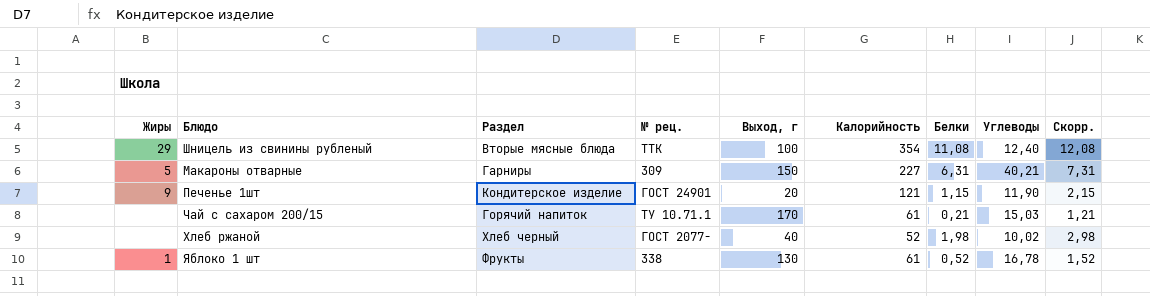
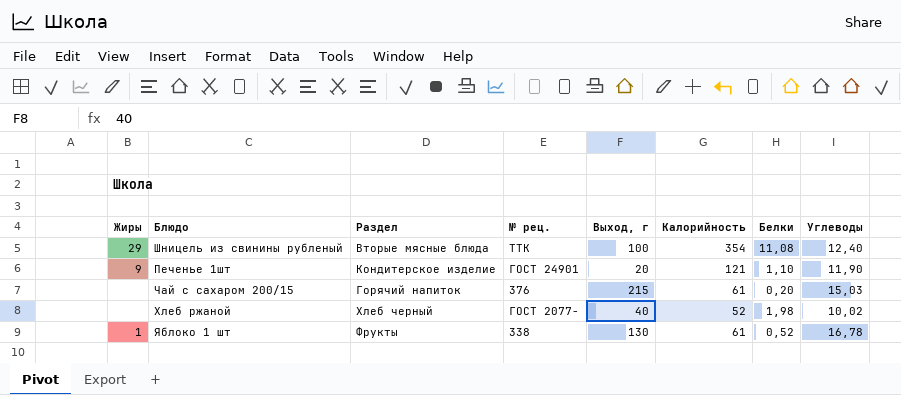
column Скорр. | formula: [Белки] + 1 -> none
row Макароны отварные: 5 | Гарниры | 309 | 150 | 227 | 6,31 | 40,21 | 7,31 -> none
Печенье 1шт | Белки: 1,15 -> 1,10
Чай с сахаром 200/15 | № рец.: ТУ 10.71.1 -> 376
Чай с сахаром 200/15 | Выход, г: 170 -> 215
Чай с сахаром 200/15 | Белки: 0,21 -> 0,20

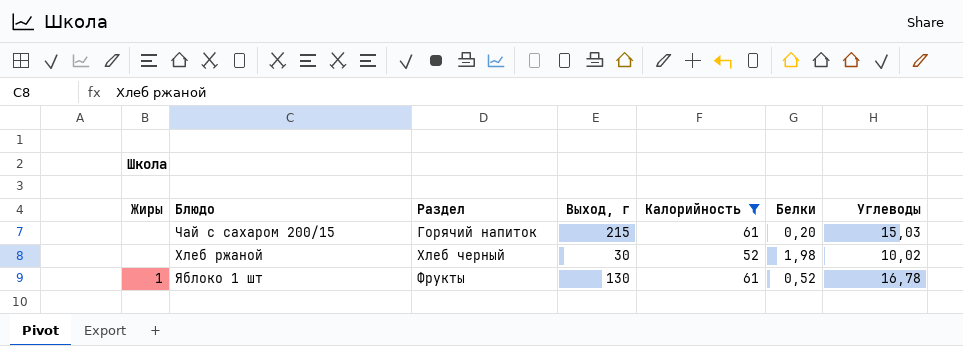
filter: none -> Калорийность <= 61
column № рец. | position: 4 -> none
Хлеб ржаной | Выход, г: 40 -> 30

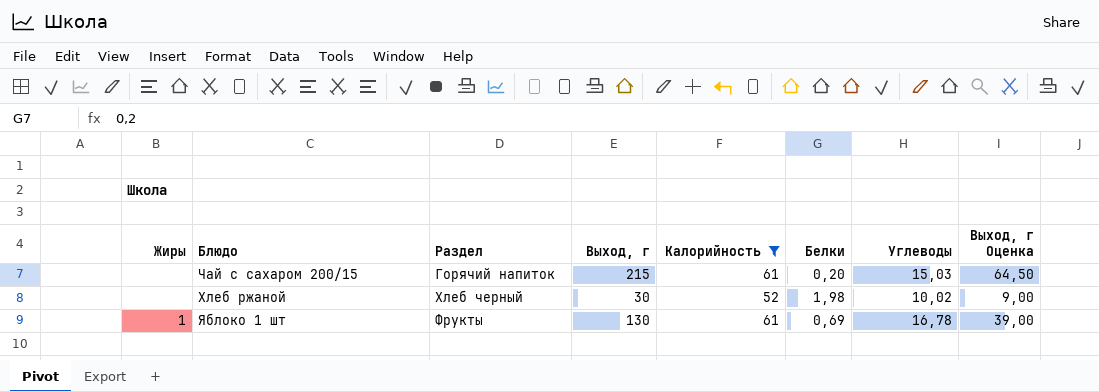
column Выход, г Оценка | formula: none -> [Выход, г] * 0,3
Яблоко 1 шт | Белки: 0,52 -> 0,69

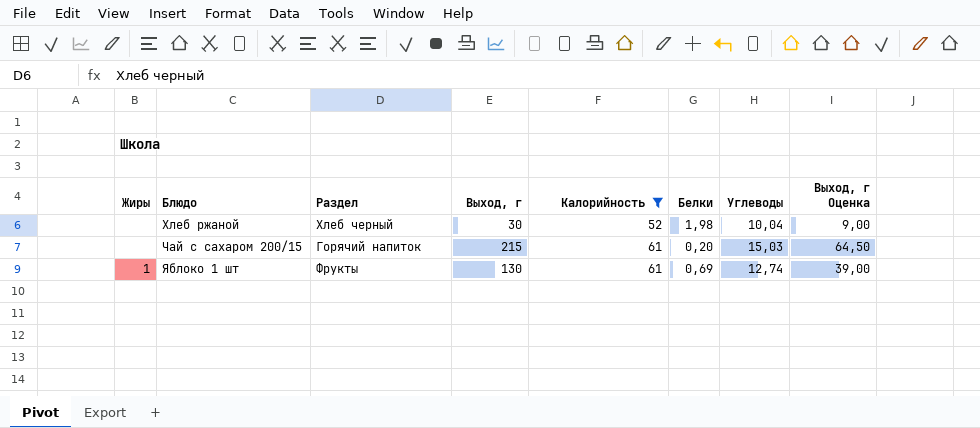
row order: none -> Блюдо ascending
Хлеб ржаной | Углеводы: 10,02 -> 10,04
Яблоко 1 шт | Углеводы: 16,78 -> 12,74

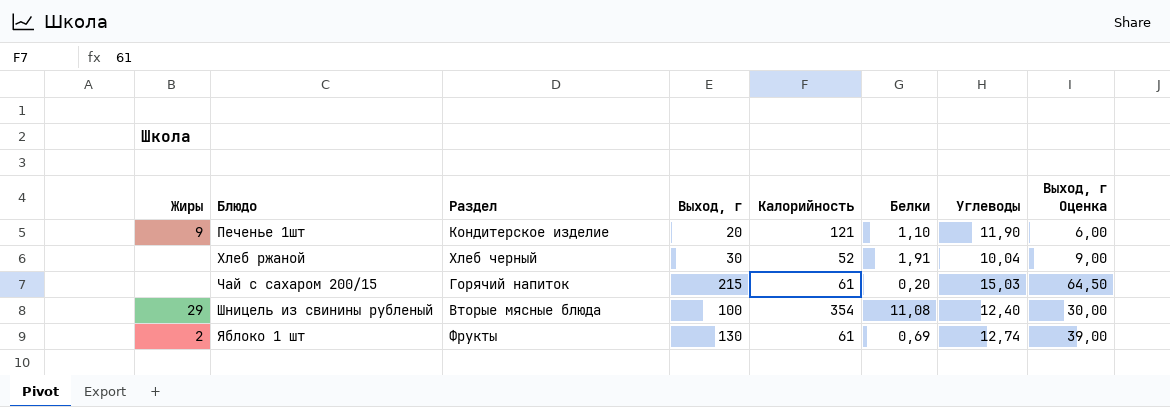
filter: Калорийность <= 61 -> none
Хлеб ржаной | Белки: 1,98 -> 1,91
Яблоко 1 шт | Жиры: 1 -> 2

